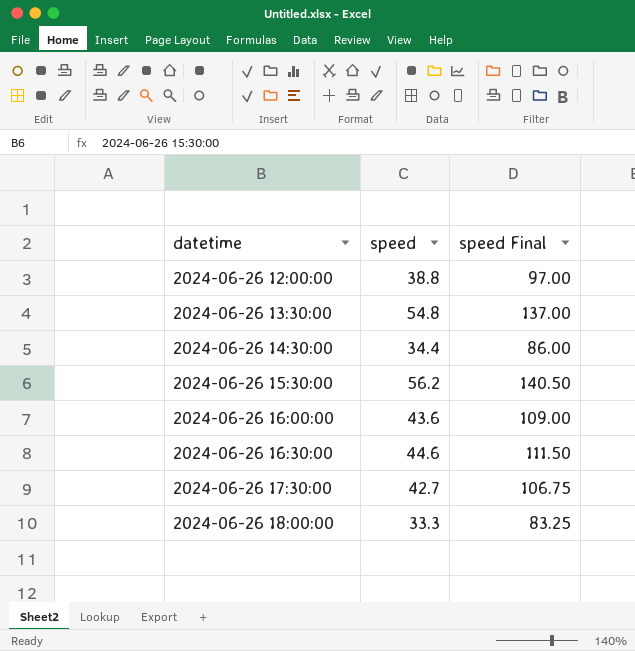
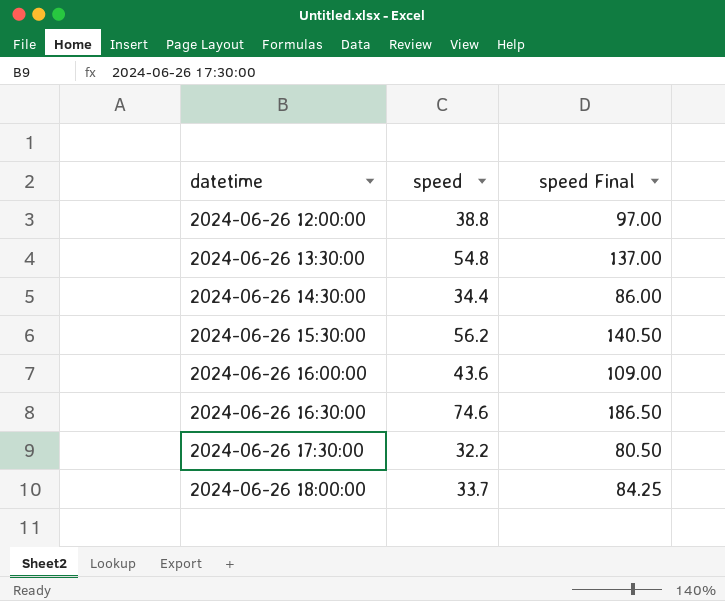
2024-06-26 16:30:00 | speed: 44.6 -> 74.6
2024-06-26 16:30:00 | speed Final: 111.50 -> 186.50
2024-06-26 17:30:00 | speed: 42.7 -> 32.2
2024-06-26 17:30:00 | speed Final: 106.75 -> 80.50
2024-06-26 18:00:00 | speed: 33.3 -> 33.7
2024-06-26 18:00:00 | speed Final: 83.25 -> 84.25

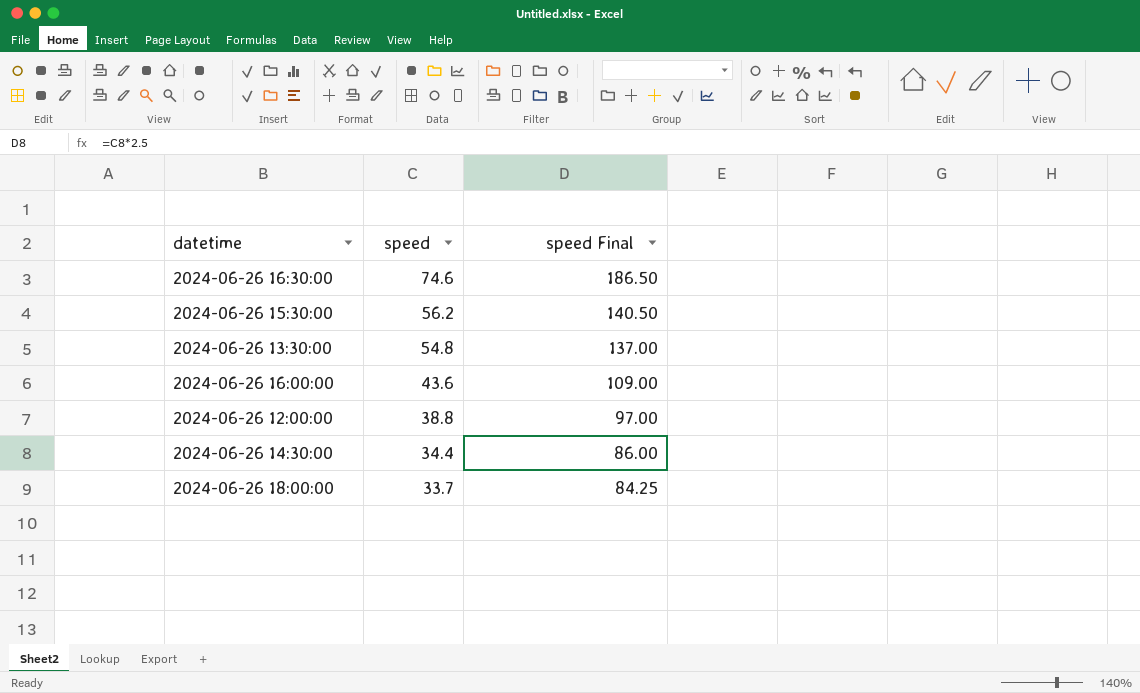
row order: datetime ascending -> speed descending
row 2024-06-26 17:30:00: 32.2 | 80.50 -> none

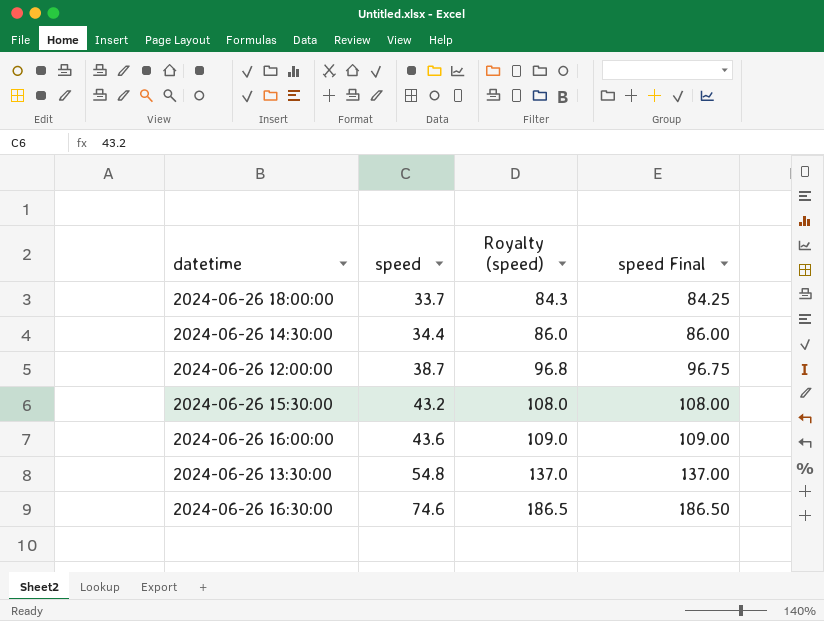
row order: speed descending -> speed ascending
column Royalty (speed) | formula: none -> [speed] * 2.5
2024-06-26 12:00:00 | speed: 38.8 -> 38.7
2024-06-26 12:00:00 | speed Final: 97.00 -> 96.75
2024-06-26 15:30:00 | speed: 56.2 -> 43.2
2024-06-26 15:30:00 | speed Final: 140.50 -> 108.00

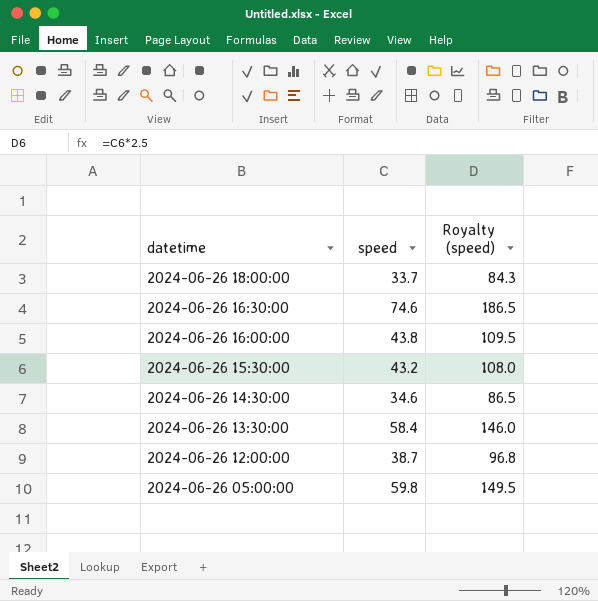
row order: speed ascending -> datetime descending
column speed Final | formula: [speed] * 2.5 -> none
2024-06-26 16:00:00 | speed: 43.6 -> 43.8
2024-06-26 16:00:00 | Royalty (speed): 109.0 -> 109.5
2024-06-26 14:30:00 | speed: 34.4 -> 34.6
2024-06-26 14:30:00 | Royalty (speed): 86.0 -> 86.5
2024-06-26 13:30:00 | speed: 54.8 -> 58.4
2024-06-26 13:30:00 | Royalty (speed): 137.0 -> 146.0
row 2024-06-26 05:00:00: none -> 59.8 | 149.5

